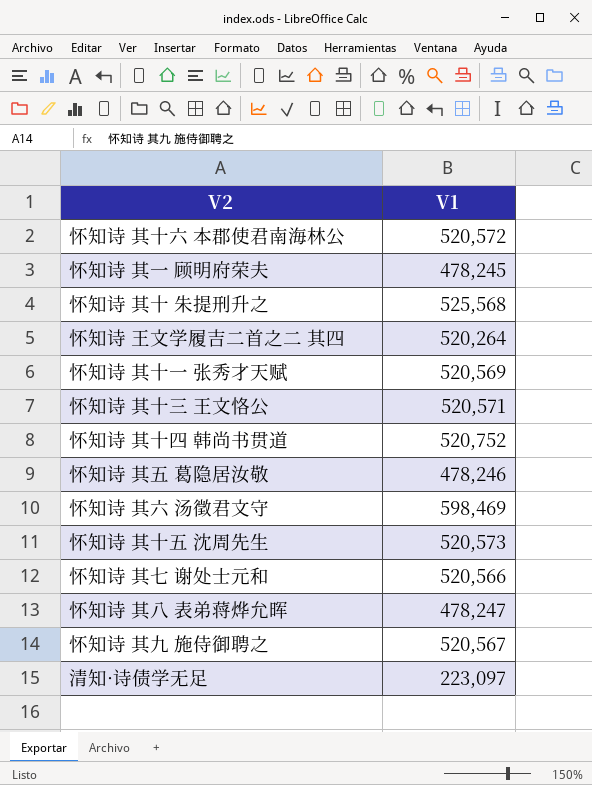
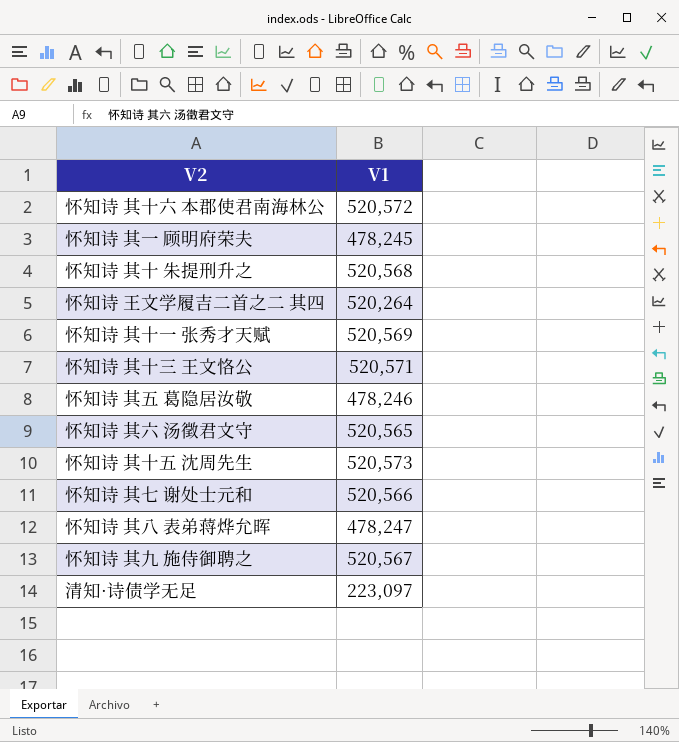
row 怀知诗 其十四 韩尚书贯道: 520,752 -> none
怀知诗 其十 朱提刑升之 | V1: 525,568 -> 520,568
怀知诗 其六 汤徵君文守 | V1: 598,469 -> 520,565

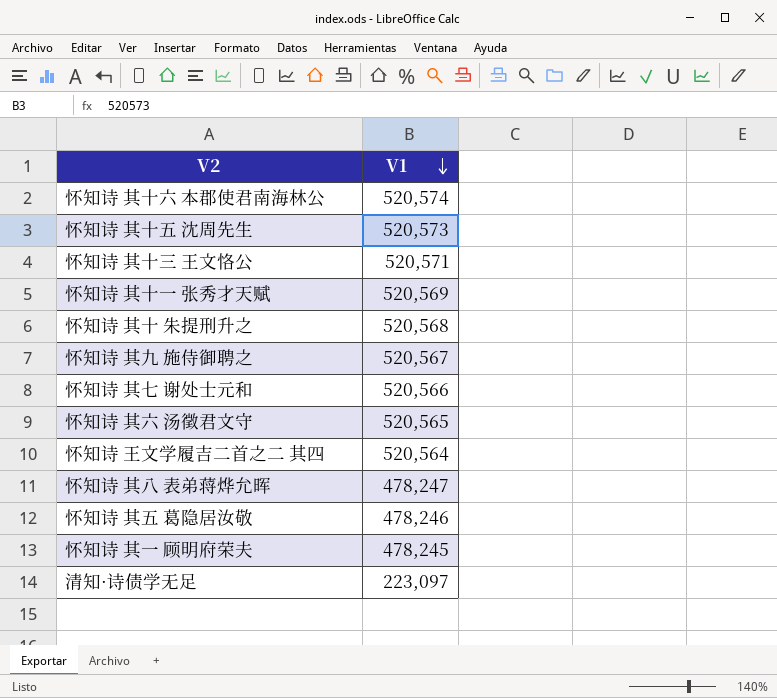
row order: none -> V1 descending
怀知诗 其十六 本郡使君南海林公 | V1: 520,572 -> 520,574
怀知诗 王文学履吉二首之二 其四 | V1: 520,264 -> 520,564

